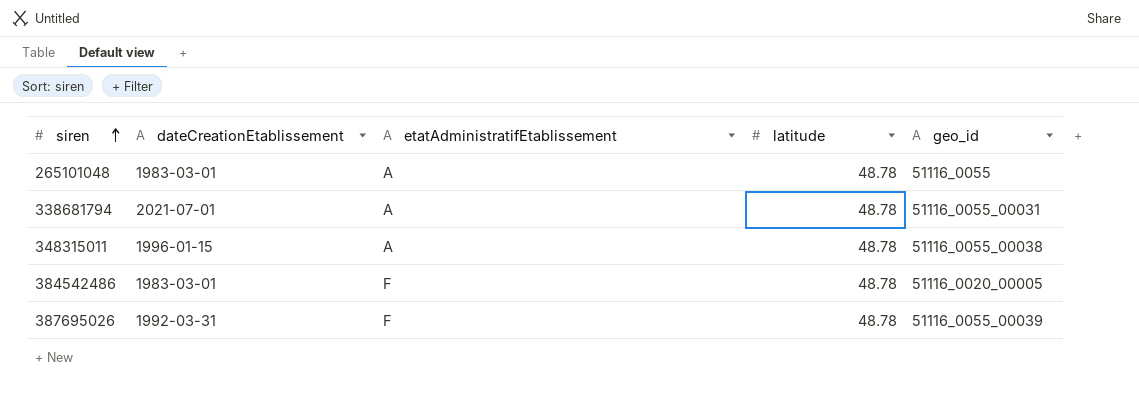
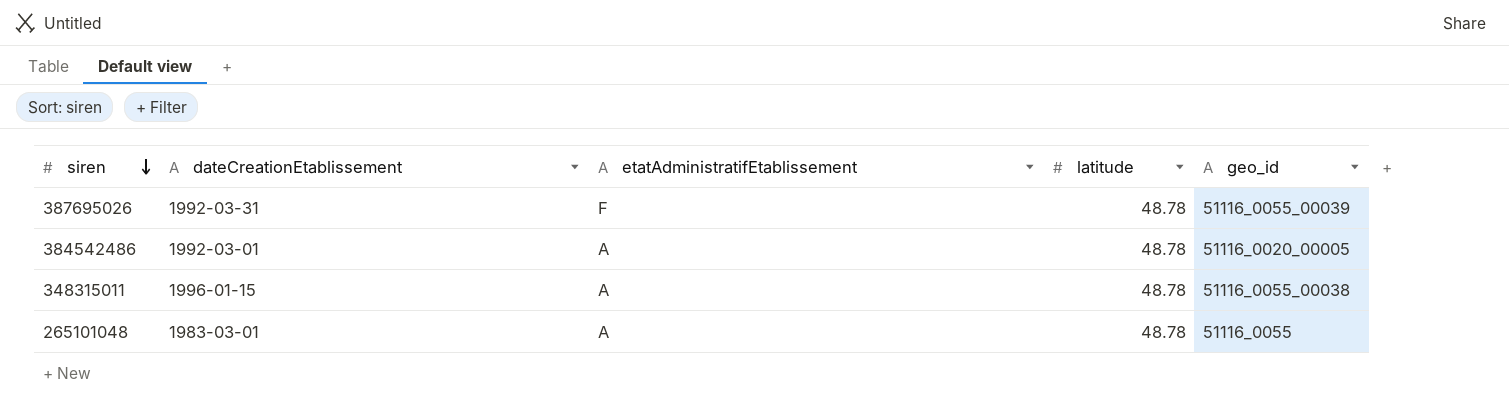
row order: siren ascending -> siren descending
row 338681794: 2021-07-01 | A | 48.78 | 51116_0055_00031 -> none
384542486 | dateCreationEtablissement: 1983-03-01 -> 1992-03-01
384542486 | etatAdministratifEtablissement: F -> A

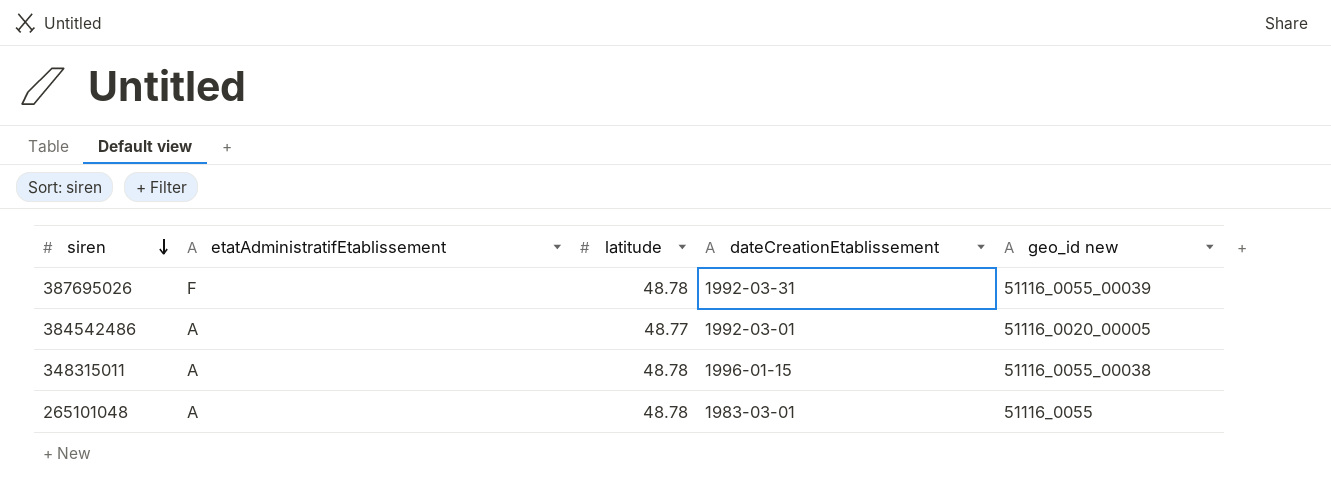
column dateCreationEtablissement | position: 2 -> 4
column name: geo_id -> geo_id new
384542486 | latitude: 48.78 -> 48.77

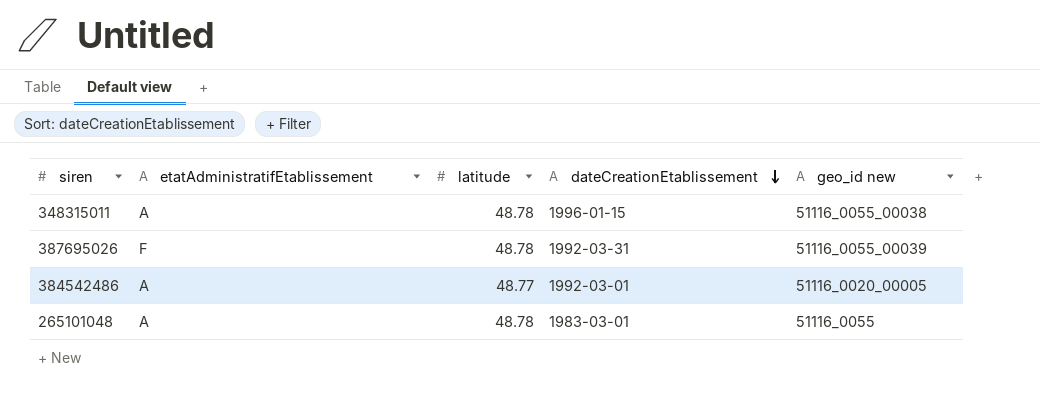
row order: siren descending -> dateCreationEtablissement descending

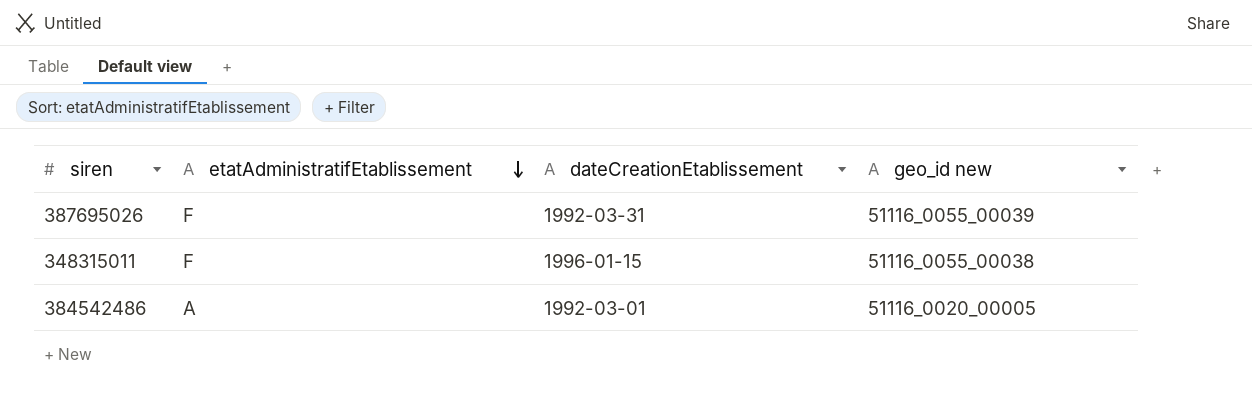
row order: dateCreationEtablissement descending -> etatAdministratifEtablissement descending
column latitude | position: 3 -> none
row 265101048: A | 48.78 | 1983-03-01 | 51116_0055 -> none
348315011 | etatAdministratifEtablissement: A -> F

